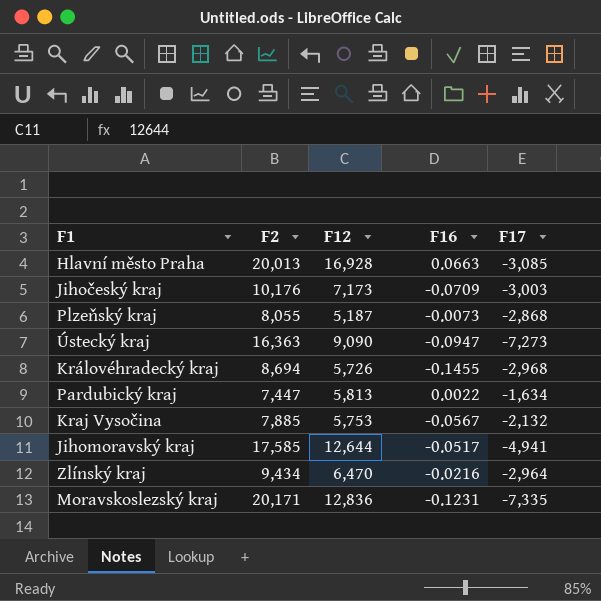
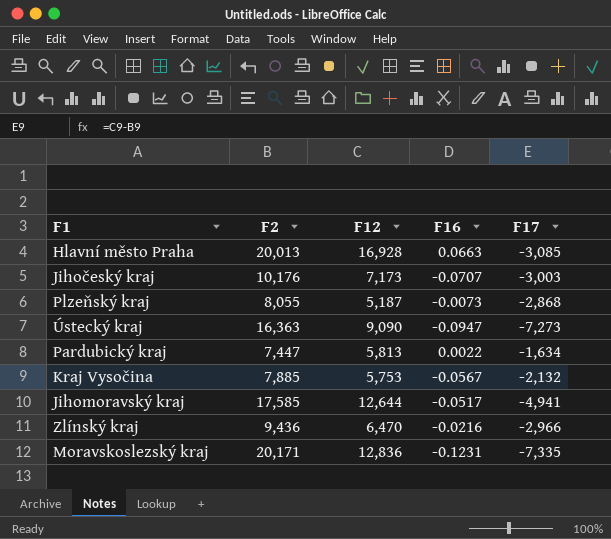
row Královéhradecký kraj: 8,694 | 5,726 | -0.1455 | -2,968 -> none
Jihočeský kraj | F16: -0.0709 -> -0.0707
Zlínský kraj | F2: 9,434 -> 9,436
Zlínský kraj | F17: -2,964 -> -2,966

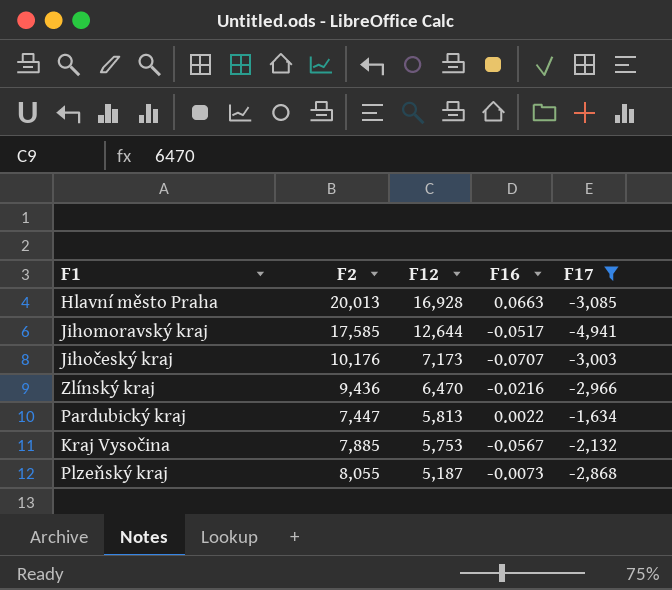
filter: none -> F17 >= -4,941
row order: none -> F12 descending

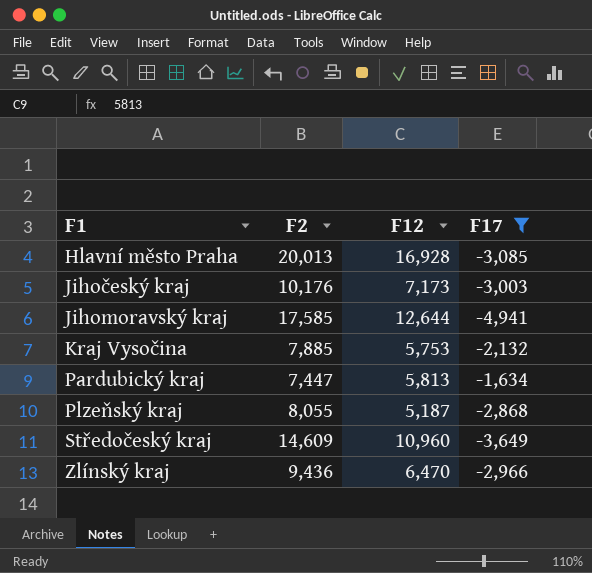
row order: F12 descending -> F1 ascending
column F16 | position: 4 -> none
row Středočeský kraj: none -> 14,609 | 10,960 | -3,649

